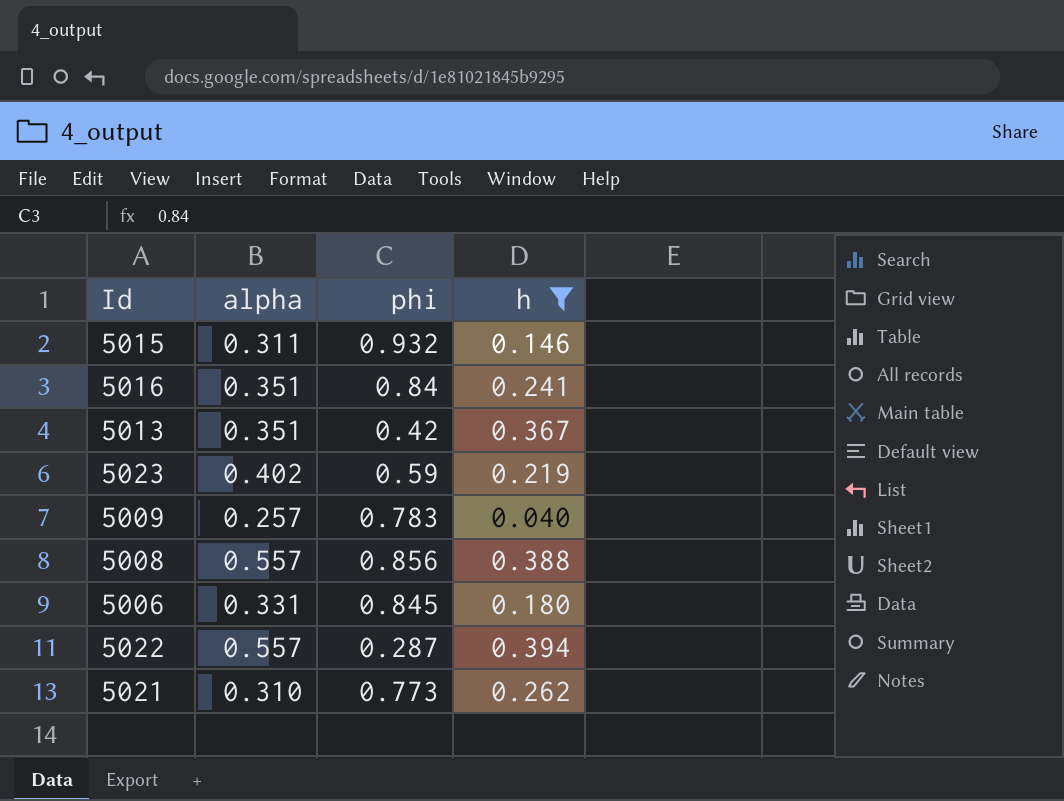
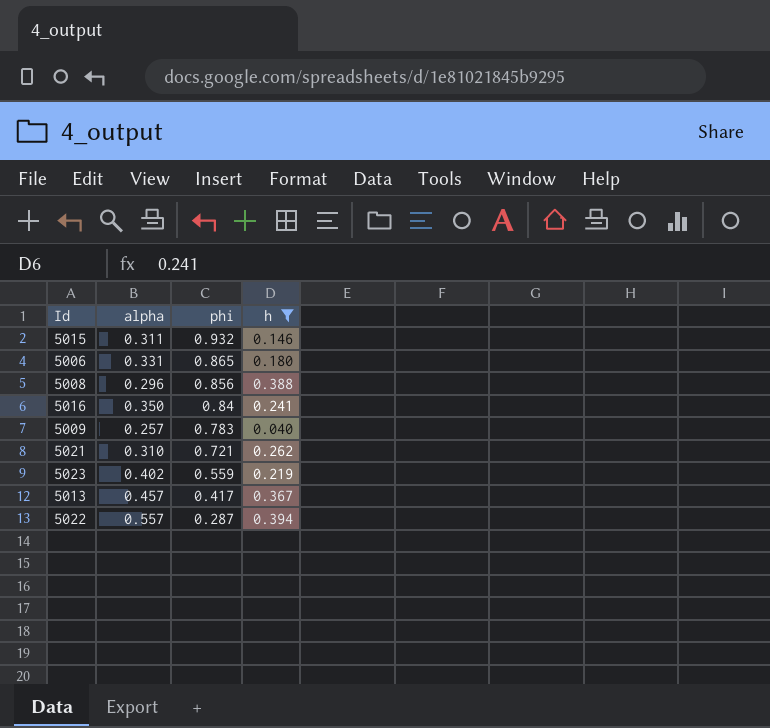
row order: none -> phi descending
5006 | phi: 0.845 -> 0.865
5008 | alpha: 0.557 -> 0.296
5016 | alpha: 0.351 -> 0.350
5021 | phi: 0.773 -> 0.721
5023 | phi: 0.59 -> 0.559
5013 | alpha: 0.351 -> 0.457
5013 | phi: 0.42 -> 0.417

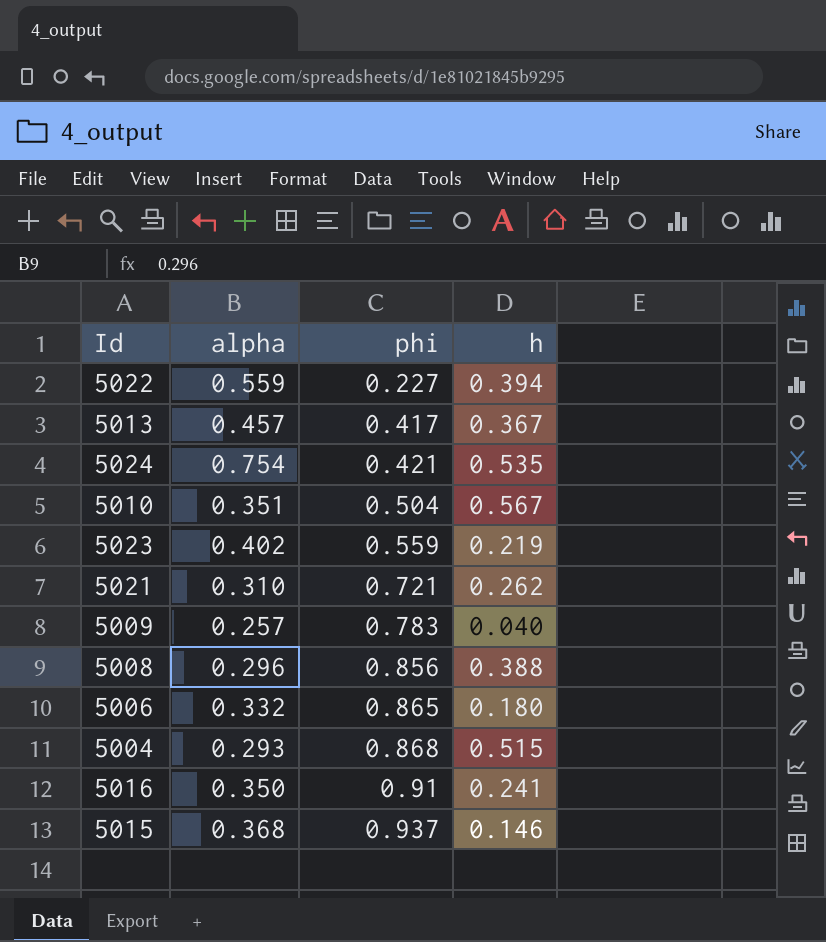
filter: h <= 0.394 -> none
row order: phi descending -> phi ascending
5022 | alpha: 0.557 -> 0.559
5022 | phi: 0.287 -> 0.227
5006 | alpha: 0.331 -> 0.332
5016 | phi: 0.84 -> 0.91
5015 | alpha: 0.311 -> 0.368
5015 | phi: 0.932 -> 0.937

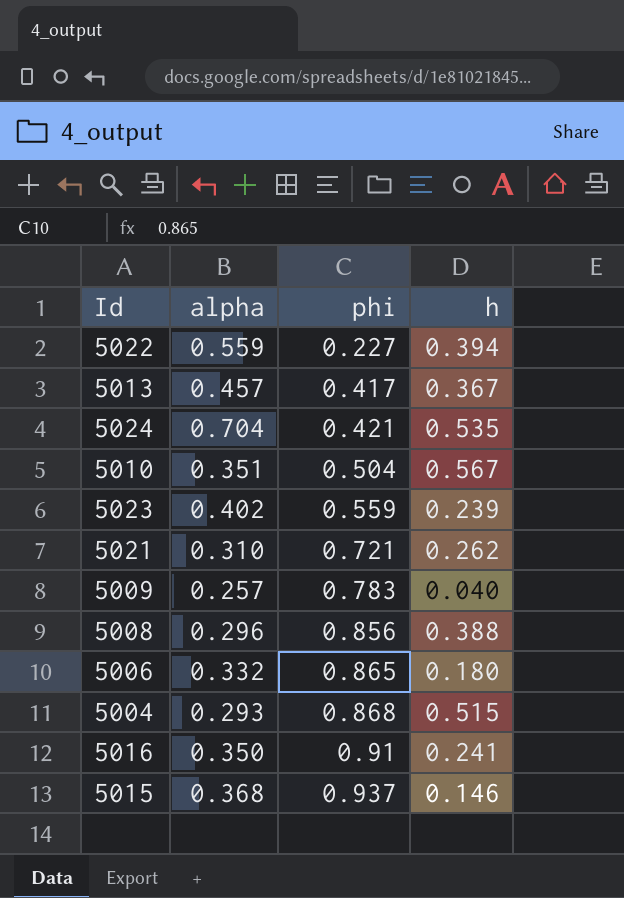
5024 | alpha: 0.754 -> 0.704
5023 | h: 0.219 -> 0.239

